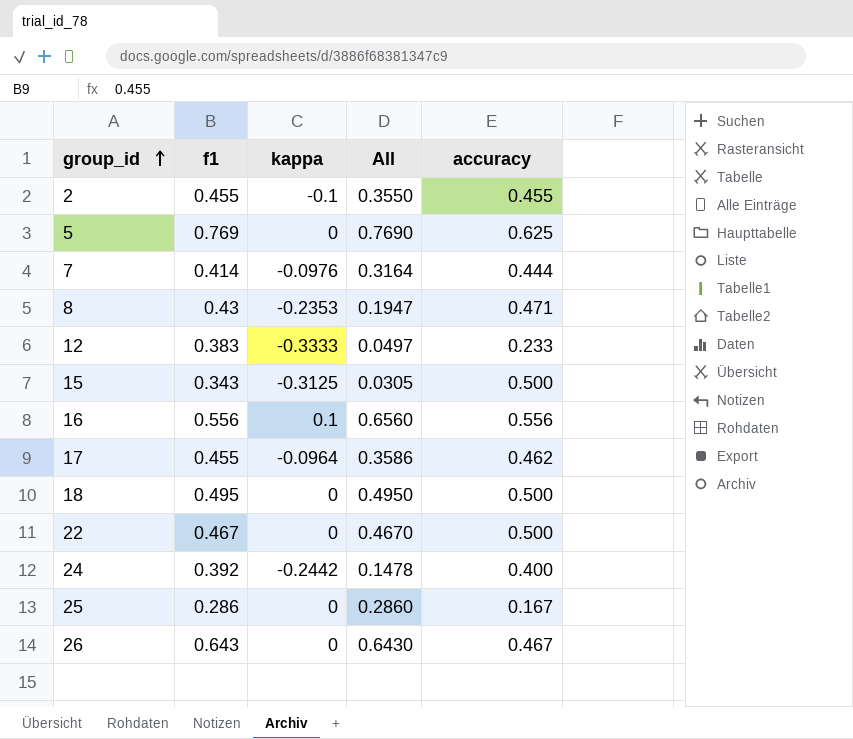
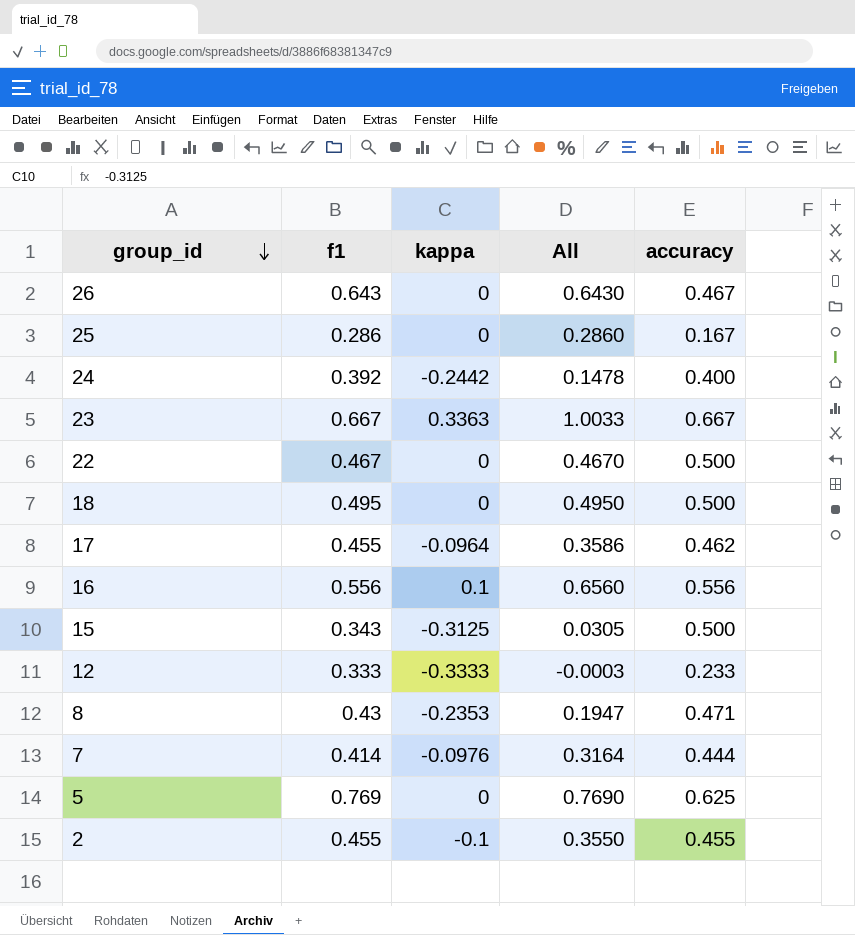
row order: group_id ascending -> group_id descending
row 23: none -> 0.667 | 0.3363 | 1.0033 | 0.667
12 | f1: 0.383 -> 0.333
12 | All: 0.0497 -> -0.0003

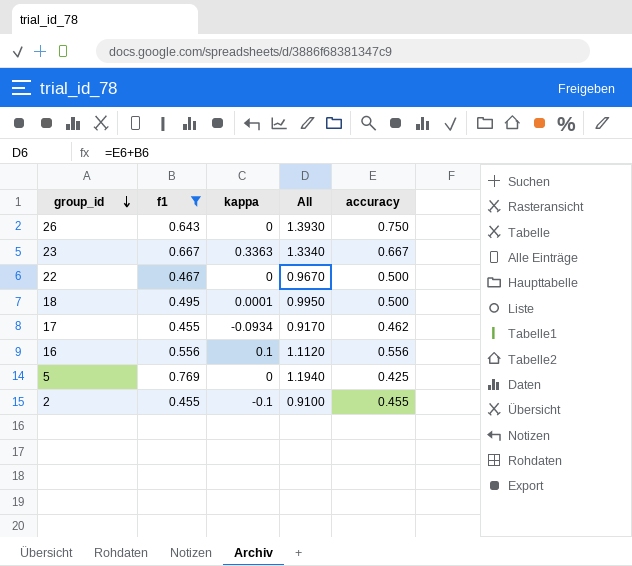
filter: none -> f1 >= 0.455
column All | formula: [f1] + [kappa] -> [f1] + [accuracy]
26 | accuracy: 0.467 -> 0.750
18 | kappa: 0 -> 0.0001
17 | kappa: -0.0964 -> -0.0934
5 | accuracy: 0.625 -> 0.425

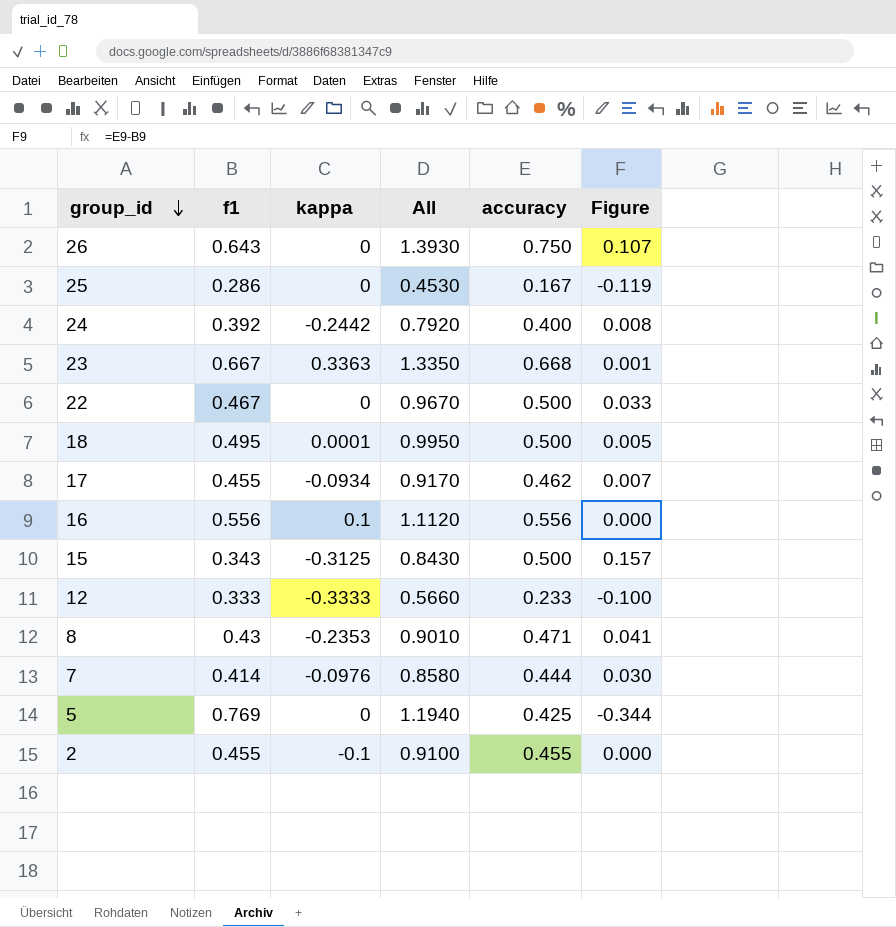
filter: f1 >= 0.455 -> none
column Figure | formula: none -> [accuracy] - [f1]
23 | All: 1.3340 -> 1.3350
23 | accuracy: 0.667 -> 0.668

